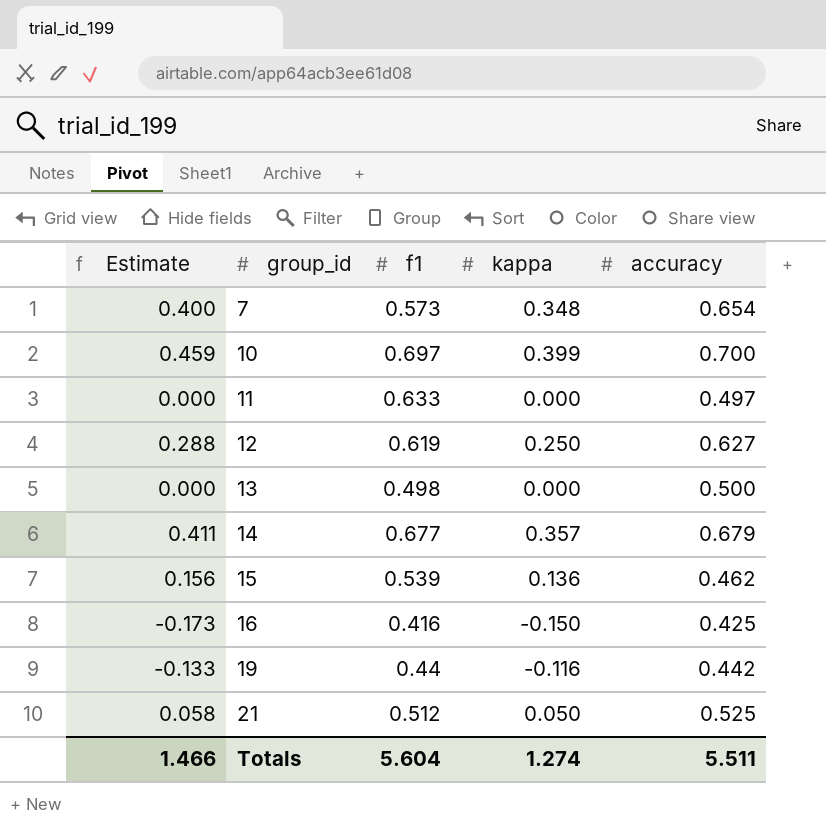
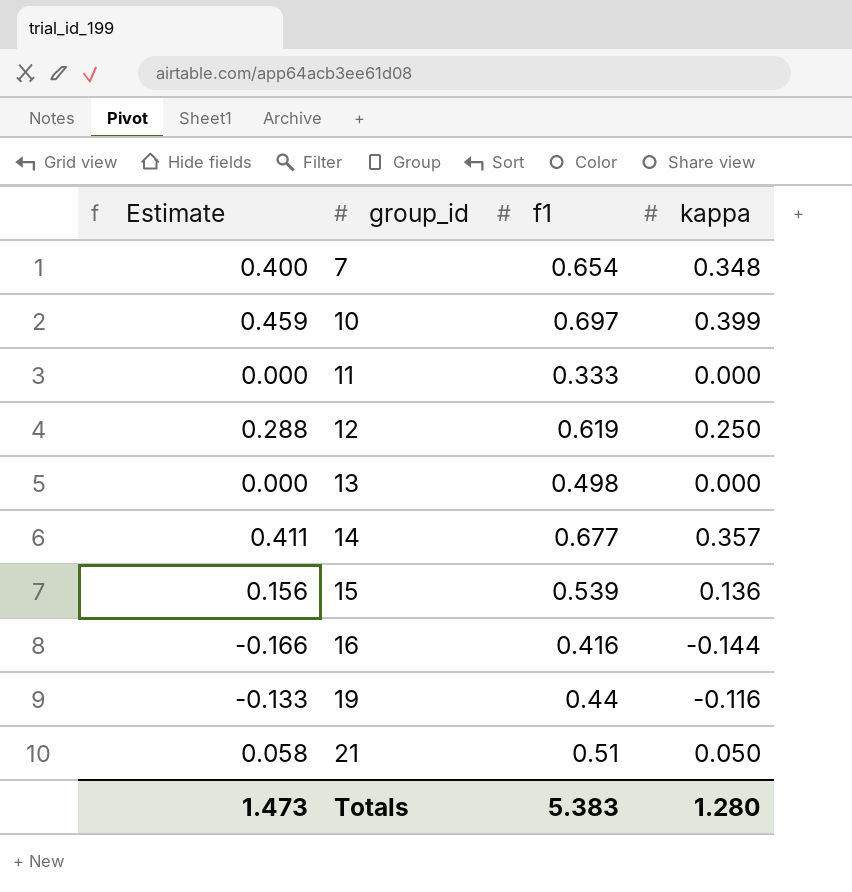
column accuracy | position: 5 -> none
7 | f1: 0.573 -> 0.654
11 | f1: 0.633 -> 0.333
16 | Estimate: -0.173 -> -0.166
16 | kappa: -0.150 -> -0.144
21 | f1: 0.512 -> 0.51
Totals | Estimate: 1.466 -> 1.473
Totals | f1: 5.604 -> 5.383
Totals | kappa: 1.274 -> 1.280

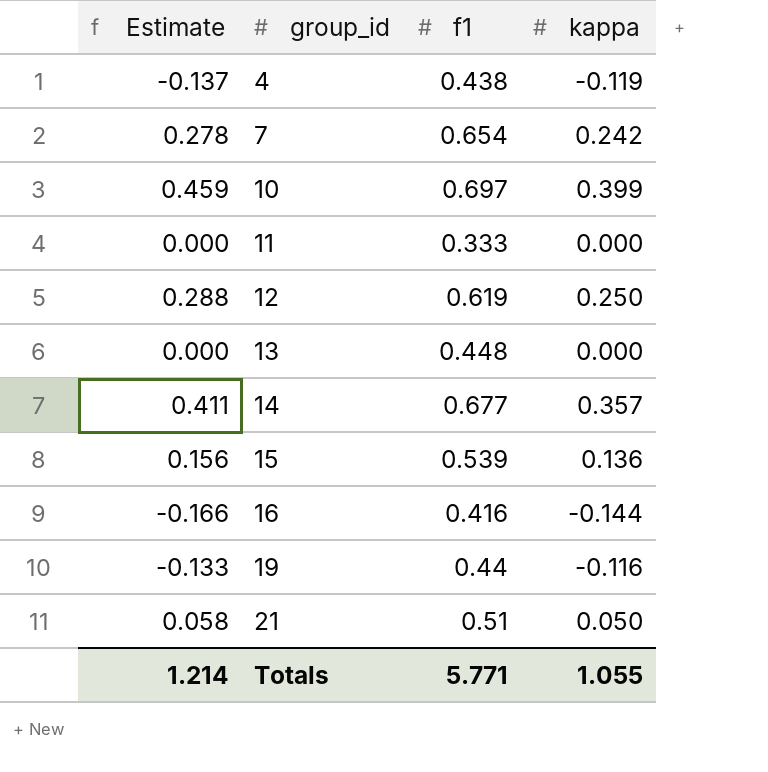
row 4: none -> -0.137 | 0.438 | -0.119
7 | Estimate: 0.400 -> 0.278
7 | kappa: 0.348 -> 0.242
13 | f1: 0.498 -> 0.448
Totals | Estimate: 1.473 -> 1.214
Totals | f1: 5.383 -> 5.771
Totals | kappa: 1.280 -> 1.055

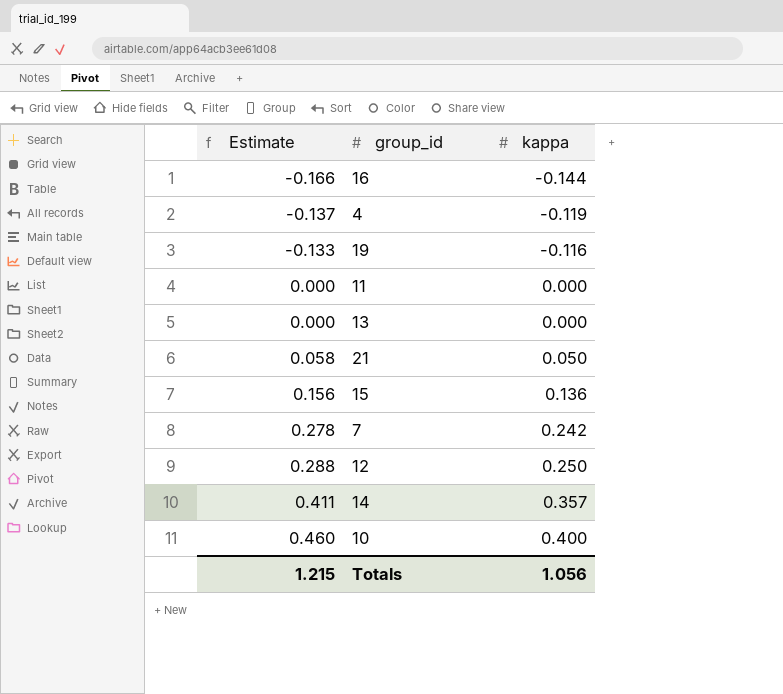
row order: group_id ascending -> Estimate ascending
column f1 | position: 3 -> none
10 | Estimate: 0.459 -> 0.460
10 | kappa: 0.399 -> 0.400
Totals | Estimate: 1.214 -> 1.215
Totals | kappa: 1.055 -> 1.056

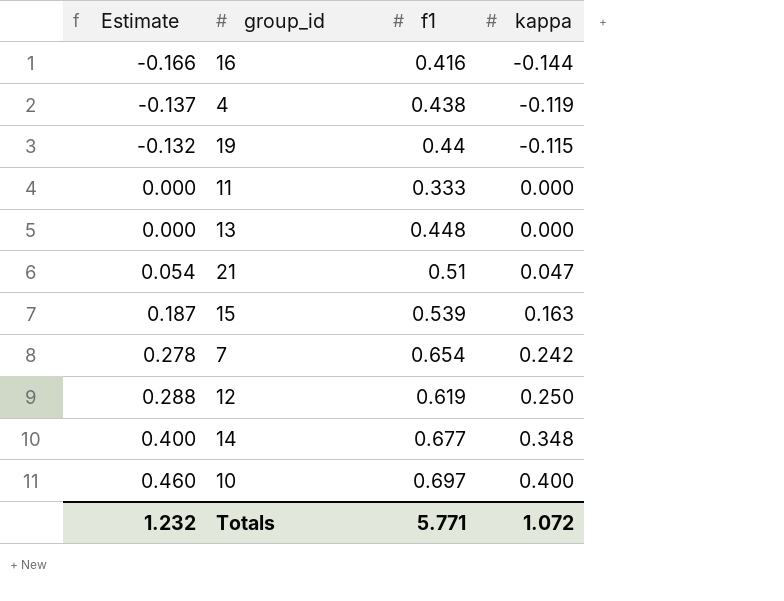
column f1 | position: none -> 3
19 | Estimate: -0.133 -> -0.132
19 | kappa: -0.116 -> -0.115
21 | Estimate: 0.058 -> 0.054
21 | kappa: 0.050 -> 0.047
15 | Estimate: 0.156 -> 0.187
15 | kappa: 0.136 -> 0.163
14 | Estimate: 0.411 -> 0.400
14 | kappa: 0.357 -> 0.348
Totals | Estimate: 1.215 -> 1.232
Totals | kappa: 1.056 -> 1.072

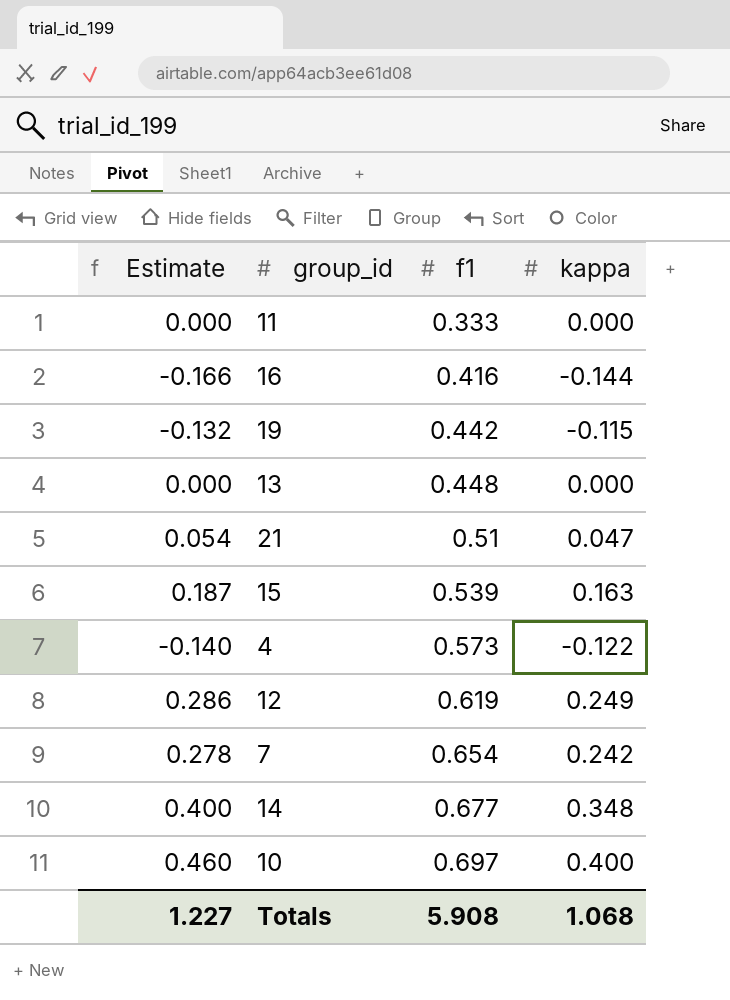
row order: Estimate ascending -> f1 ascending
19 | f1: 0.44 -> 0.442
4 | Estimate: -0.137 -> -0.140
4 | f1: 0.438 -> 0.573
4 | kappa: -0.119 -> -0.122
12 | Estimate: 0.288 -> 0.286
12 | kappa: 0.250 -> 0.249
Totals | Estimate: 1.232 -> 1.227
Totals | f1: 5.771 -> 5.908
Totals | kappa: 1.072 -> 1.068

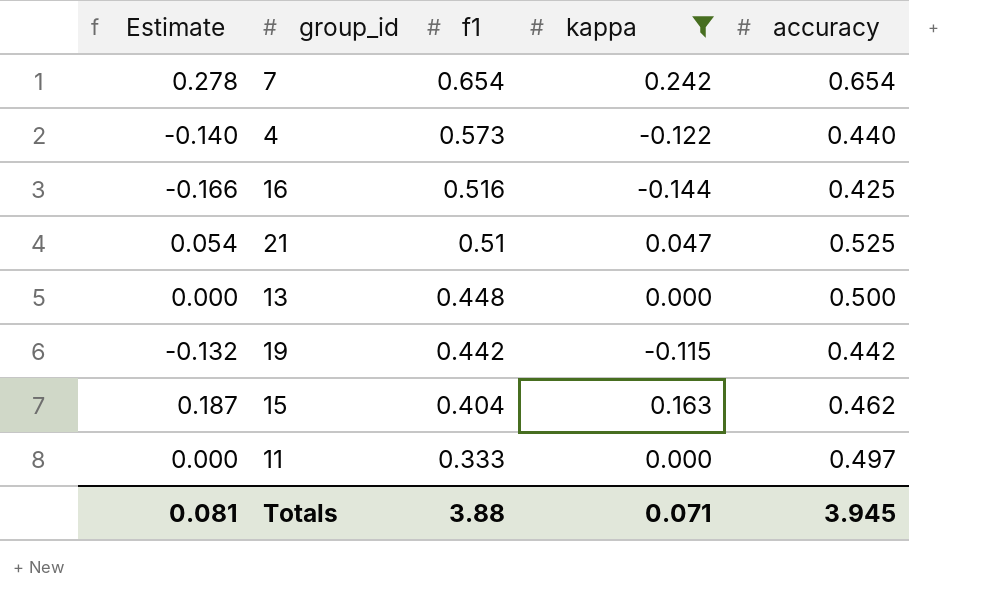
filter: none -> kappa <= 0.242
row order: f1 ascending -> f1 descending
column accuracy | position: none -> 5
16 | f1: 0.416 -> 0.516
15 | f1: 0.539 -> 0.404
Totals | Estimate: 1.227 -> 0.081
Totals | f1: 5.908 -> 3.88
Totals | kappa: 1.068 -> 0.071

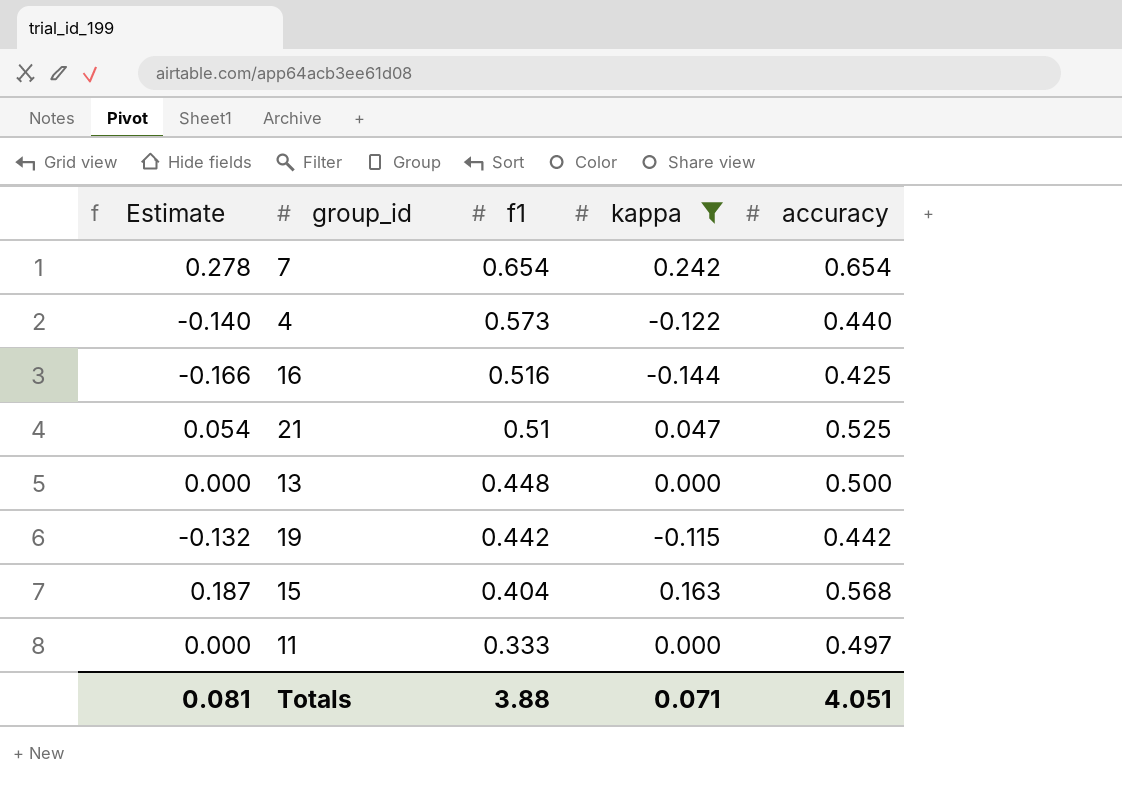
15 | accuracy: 0.462 -> 0.568
Totals | accuracy: 3.945 -> 4.051

